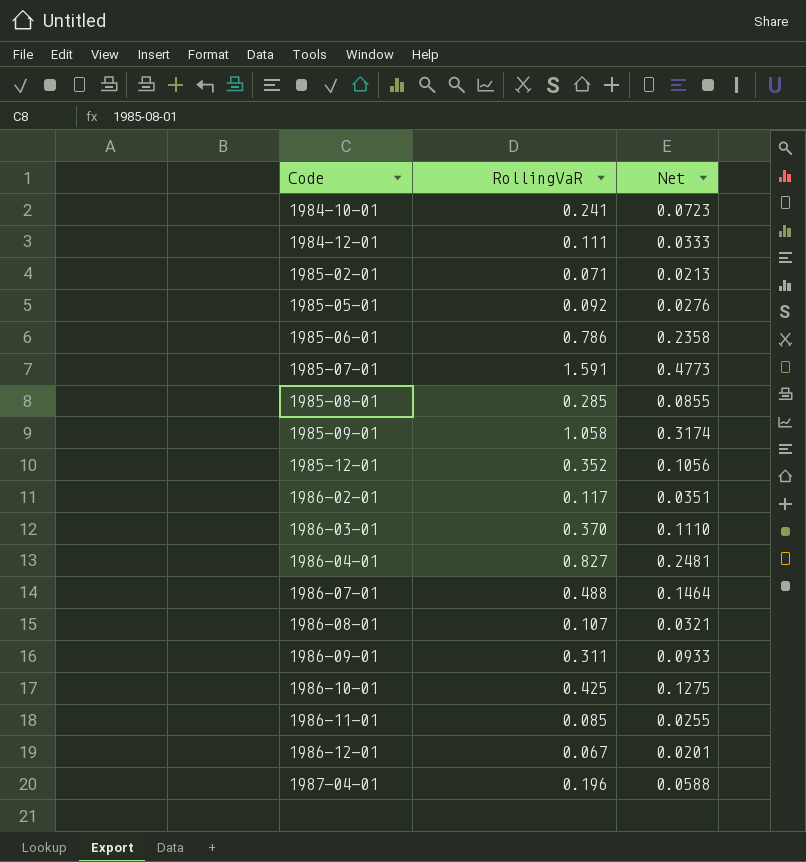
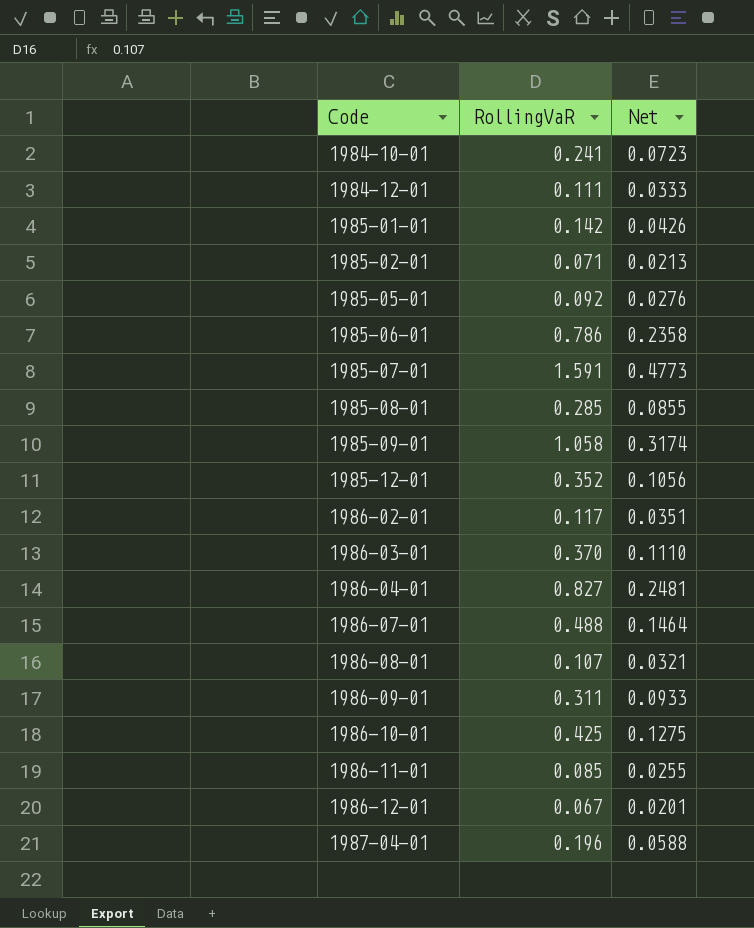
row 1985-01-01: none -> 0.142 | 0.0426

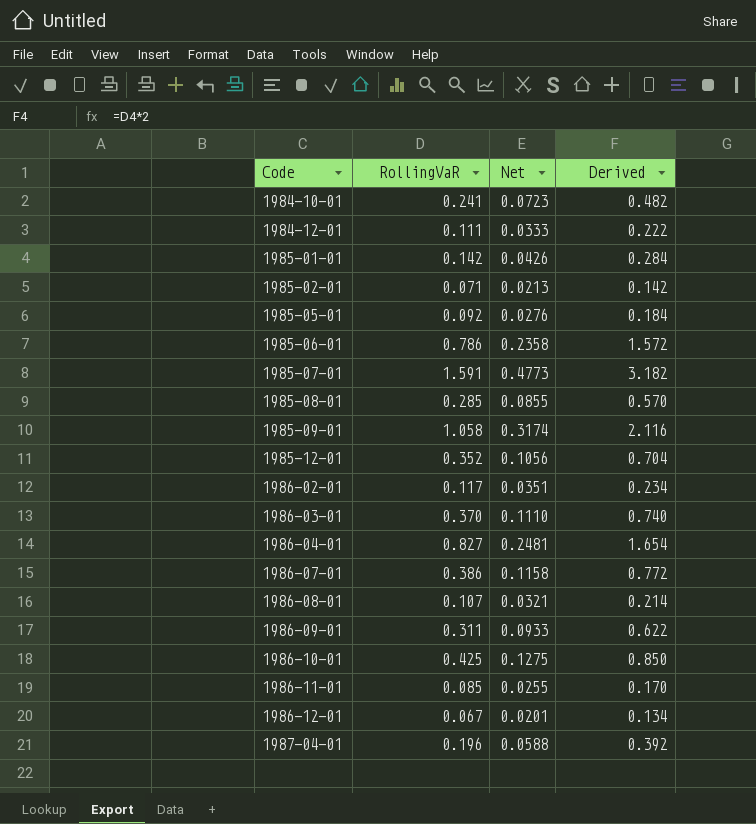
column Derived | formula: none -> [RollingVaR] * 2
1986-07-01 | RollingVaR: 0.488 -> 0.386
1986-07-01 | Net: 0.1464 -> 0.1158

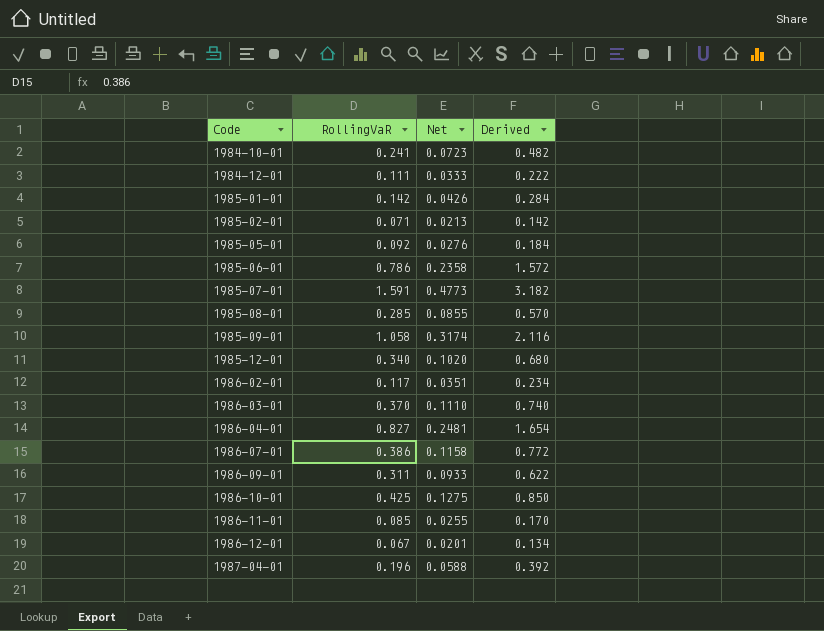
row 1986-08-01: 0.107 | 0.0321 | 0.214 -> none
1985-12-01 | RollingVaR: 0.352 -> 0.340
1985-12-01 | Net: 0.1056 -> 0.1020
1985-12-01 | Derived: 0.704 -> 0.680

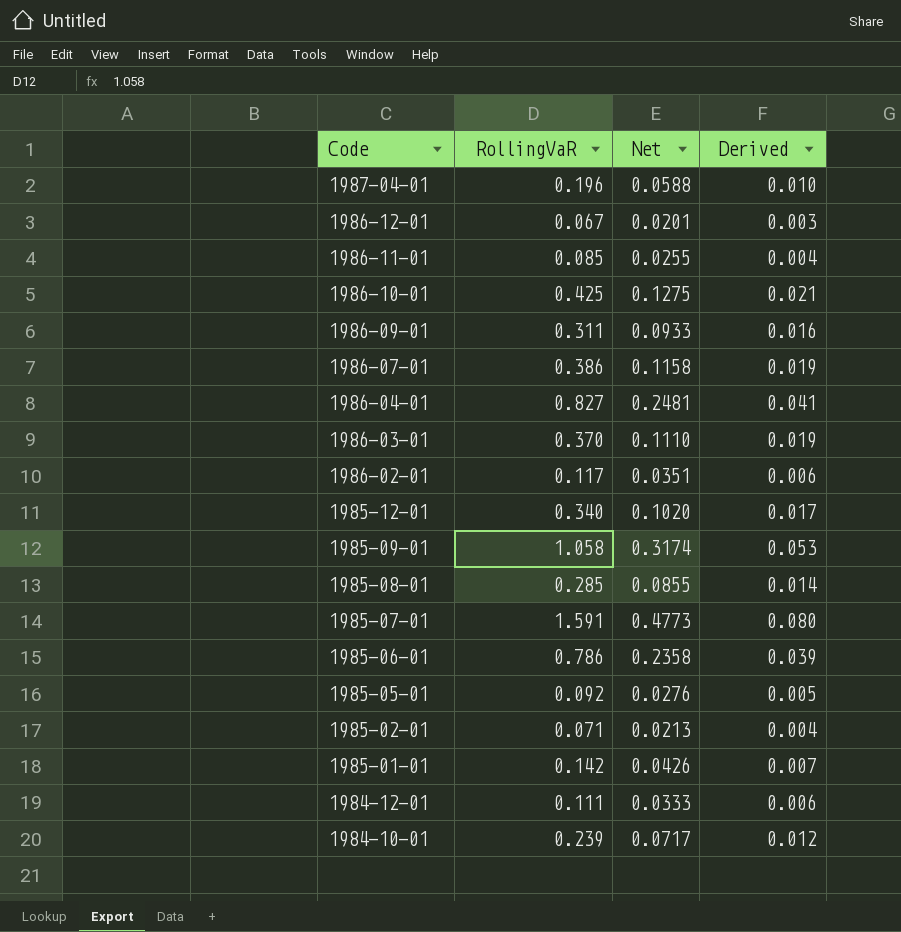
row order: Code ascending -> Code descending
column Derived | formula: [RollingVaR] * 2 -> [RollingVaR] * 0.05
1984-10-01 | RollingVaR: 0.241 -> 0.239
1984-10-01 | Net: 0.0723 -> 0.0717

